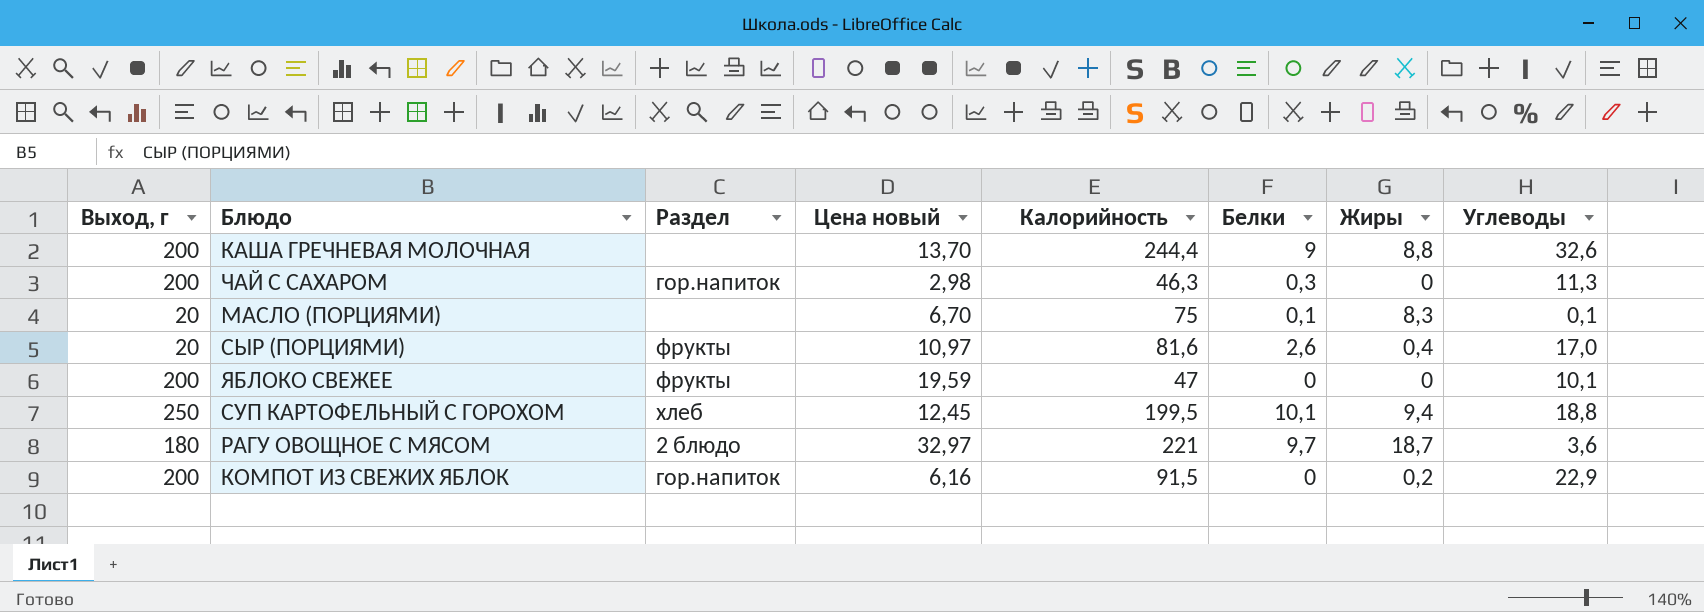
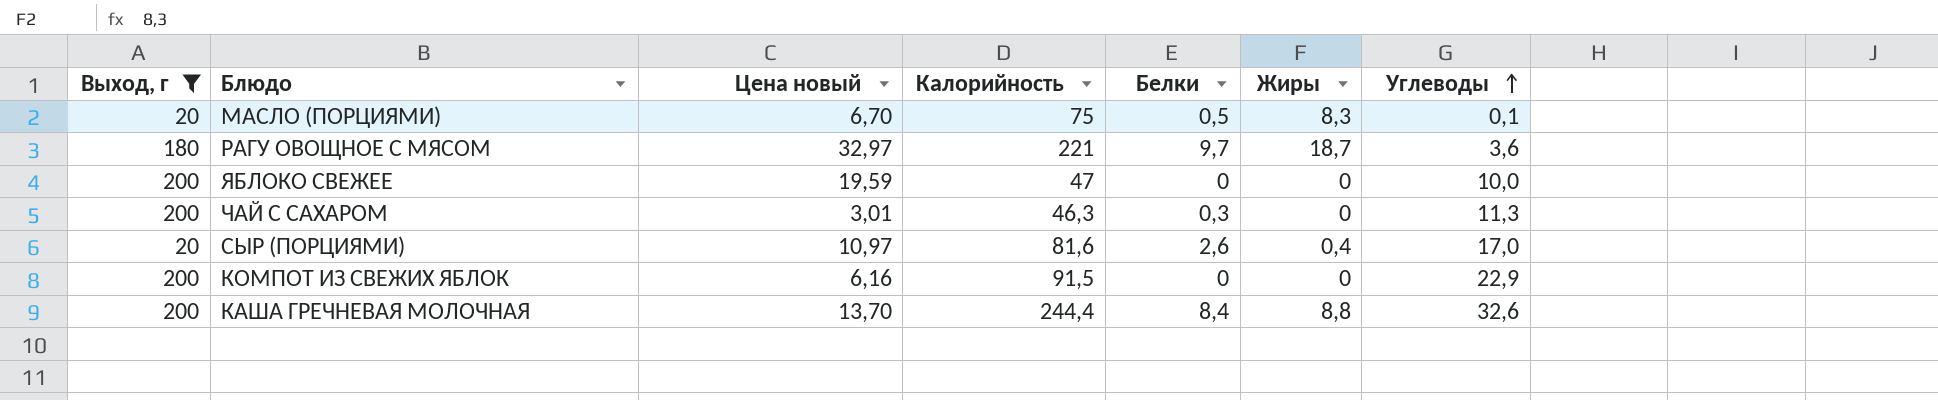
filter: none -> Выход, г != 250
row order: none -> Углеводы ascending
column Раздел | position: 3 -> none
МАСЛО (ПОРЦИЯМИ) | Белки: 0,1 -> 0,5
ЯБЛОКО СВЕЖЕЕ | Углеводы: 10,1 -> 10,0
ЧАЙ С САХАРОМ | Цена новый: 2,98 -> 3,01
КОМПОТ ИЗ СВЕЖИХ ЯБЛОК | Жиры: 0,2 -> 0
КАША ГРЕЧНЕВАЯ МОЛОЧНАЯ | Белки: 9 -> 8,4

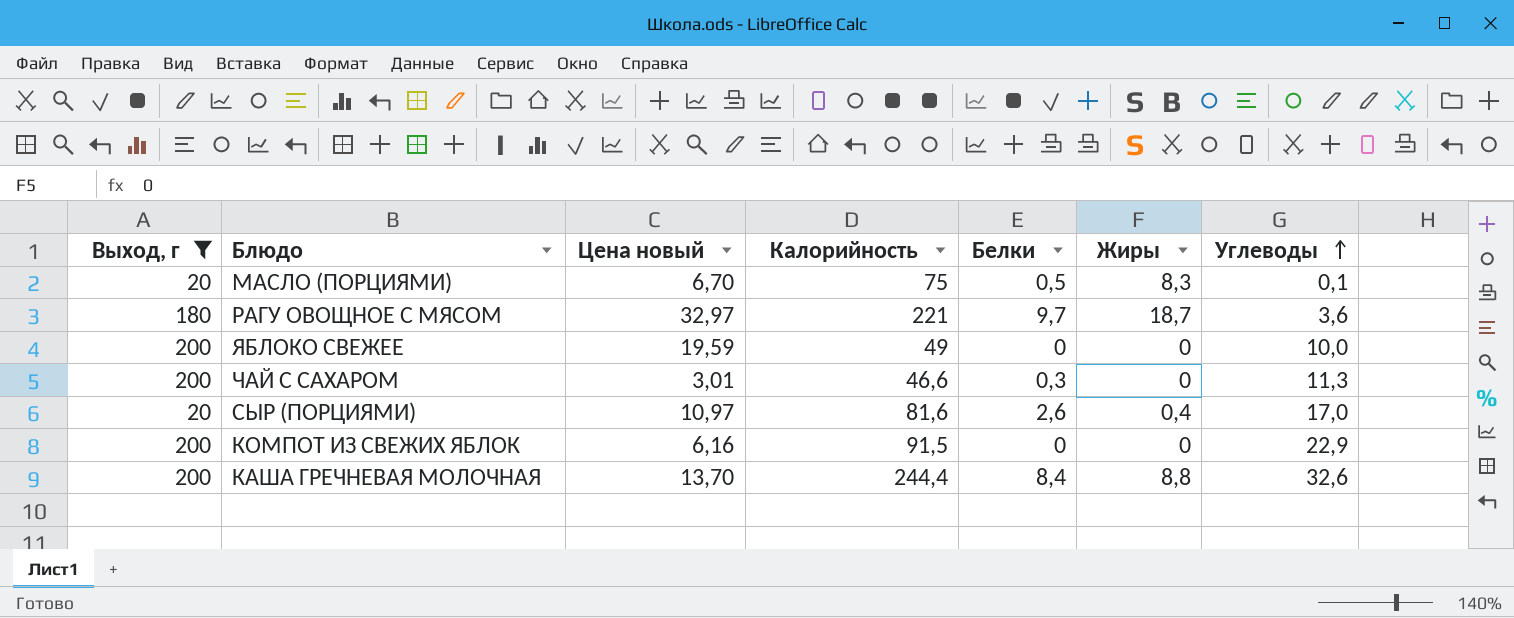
ЯБЛОКО СВЕЖЕЕ | Калорийность: 47 -> 49
ЧАЙ С САХАРОМ | Калорийность: 46,3 -> 46,6

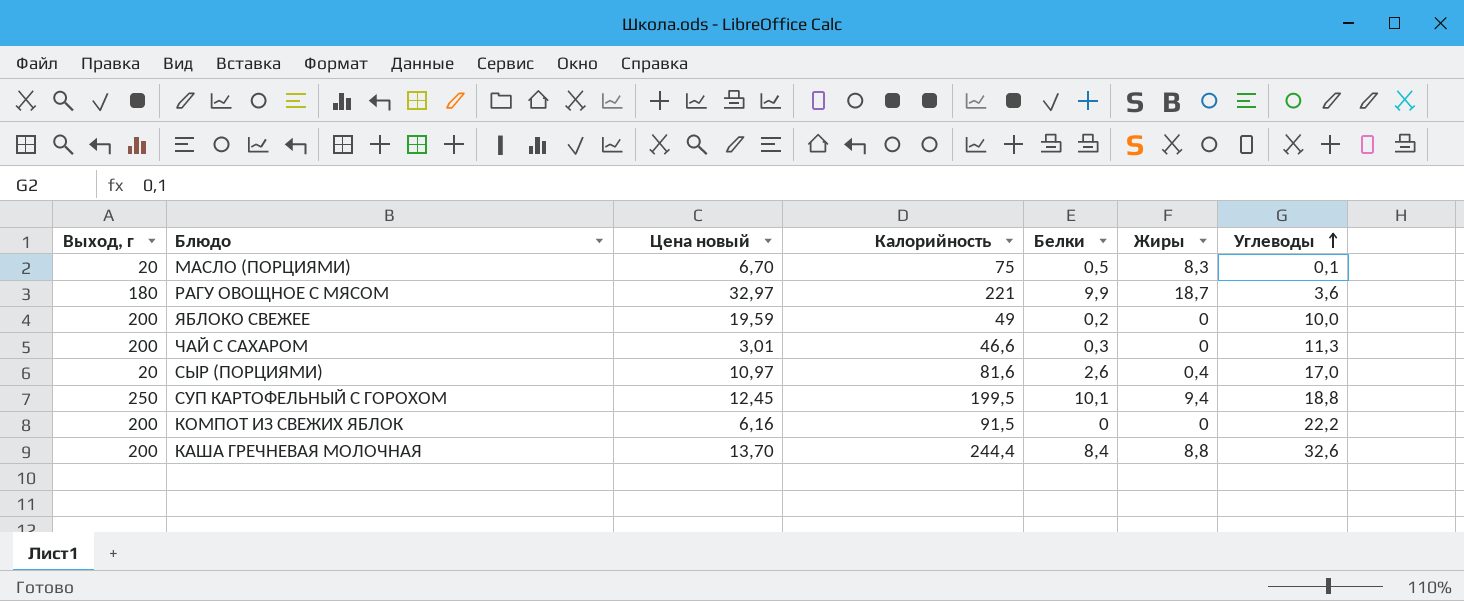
filter: Выход, г != 250 -> none
РАГУ ОВОЩНОЕ С МЯСОМ | Белки: 9,7 -> 9,9
ЯБЛОКО СВЕЖЕЕ | Белки: 0 -> 0,2
КОМПОТ ИЗ СВЕЖИХ ЯБЛОК | Углеводы: 22,9 -> 22,2

